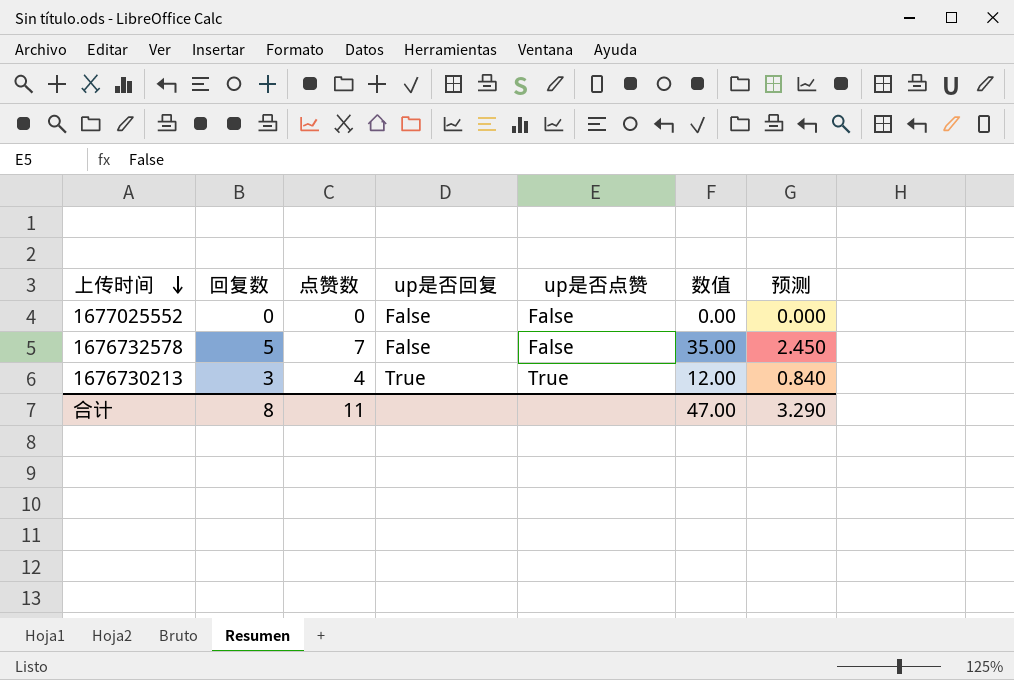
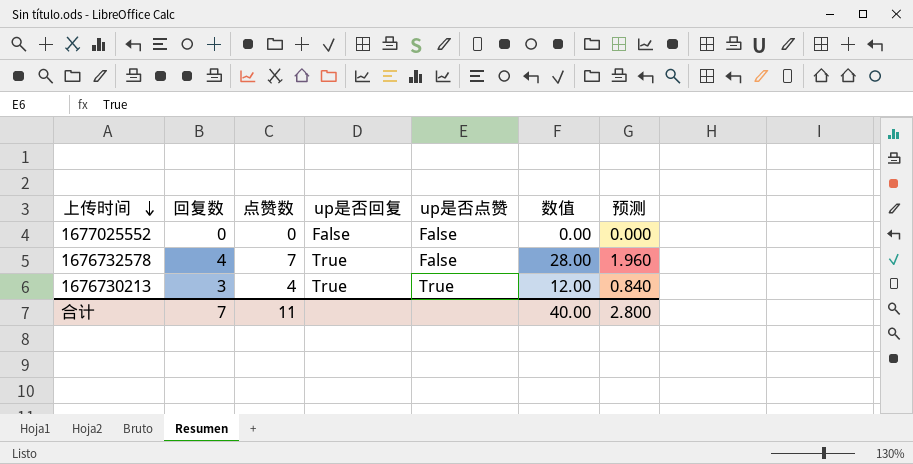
1676732578 | 回复数: 5 -> 4
1676732578 | up是否回复: False -> True
1676732578 | 数值: 35.00 -> 28.00
1676732578 | 预测: 2.450 -> 1.960
合计 | 回复数: 8 -> 7
合计 | 数值: 47.00 -> 40.00
合计 | 预测: 3.290 -> 2.800

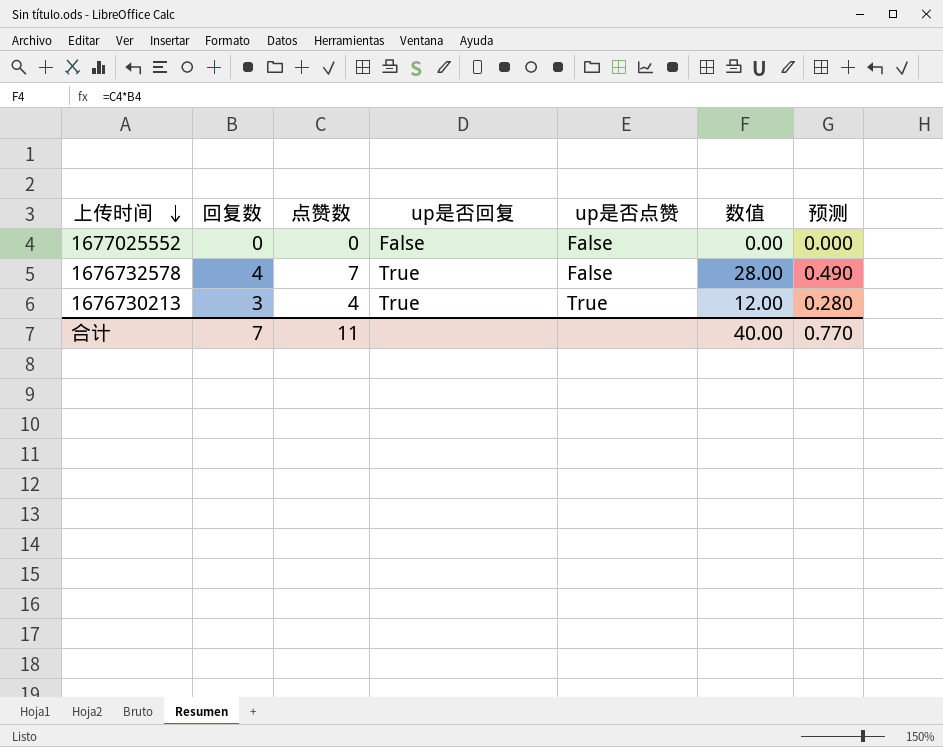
column 预测 | formula: [数值] * 0.07 -> [点赞数] * 0.07
合计 | 预测: 2.800 -> 0.770

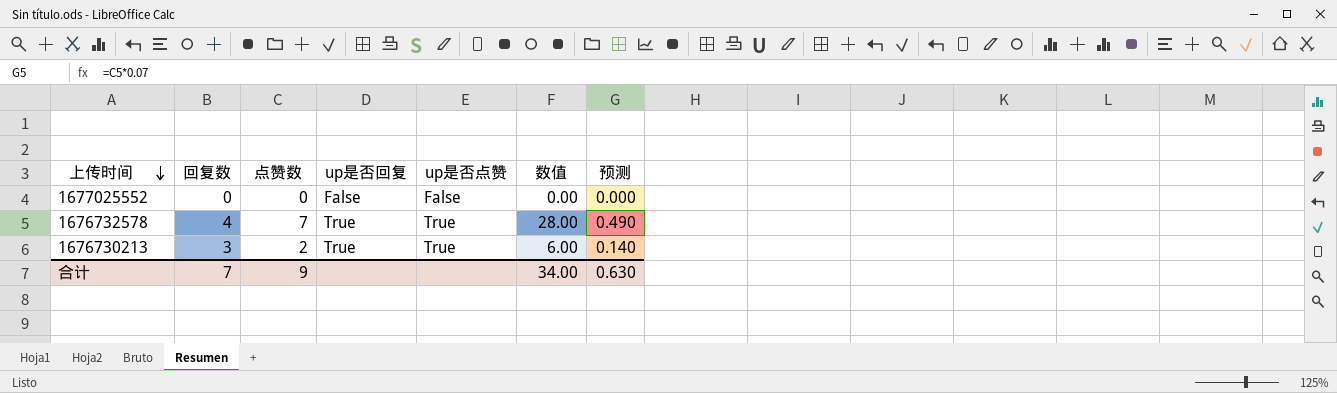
1676732578 | up是否点赞: False -> True
1676730213 | 点赞数: 4 -> 2
1676730213 | 数值: 12.00 -> 6.00
1676730213 | 预测: 0.280 -> 0.140
合计 | 点赞数: 11 -> 9
合计 | 数值: 40.00 -> 34.00
合计 | 预测: 0.770 -> 0.630

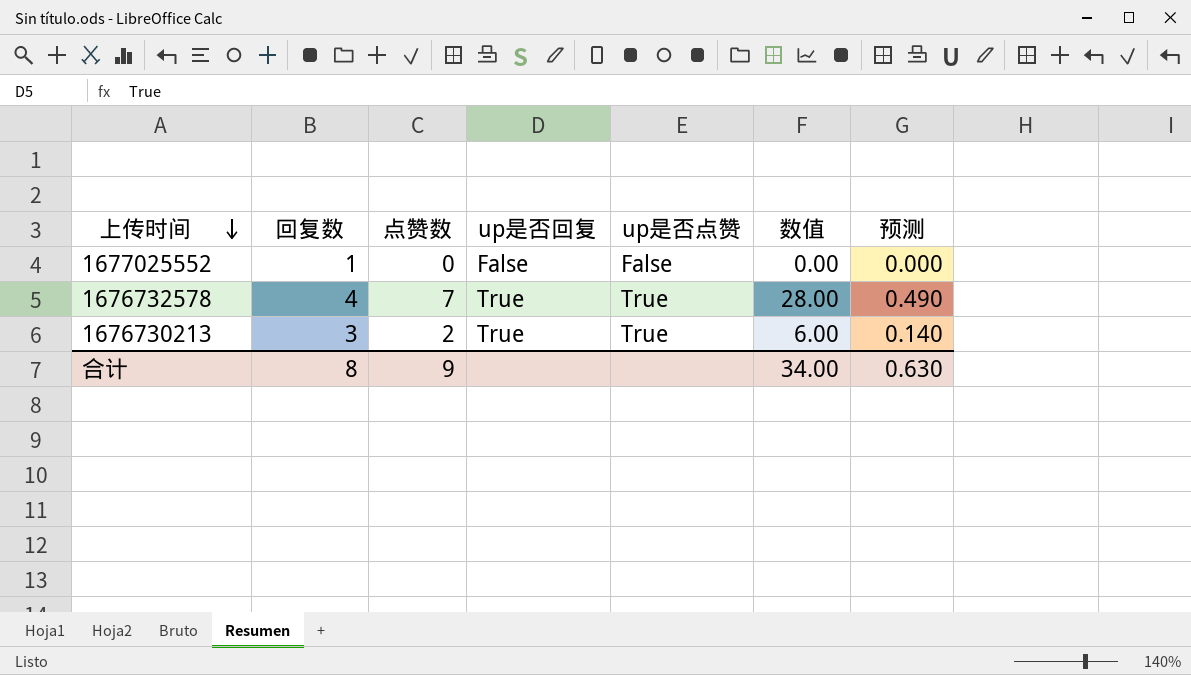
1677025552 | 回复数: 0 -> 1
合计 | 回复数: 7 -> 8

